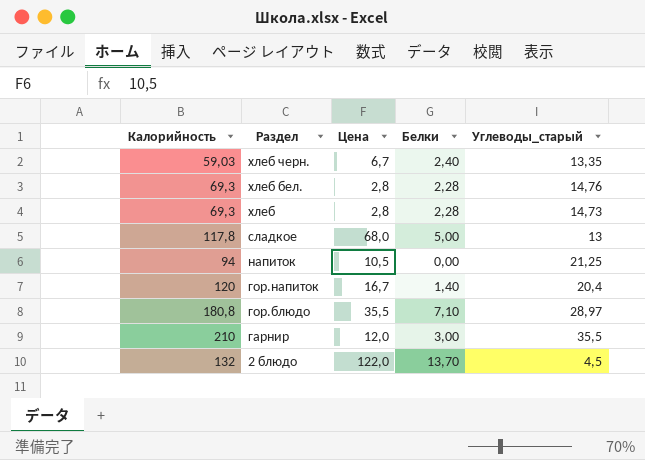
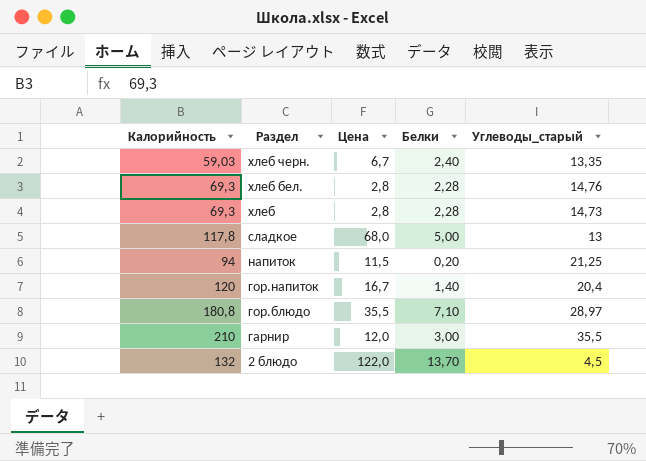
напиток | Цена: 10,5 -> 11,5
напиток | Белки: 0,00 -> 0,20

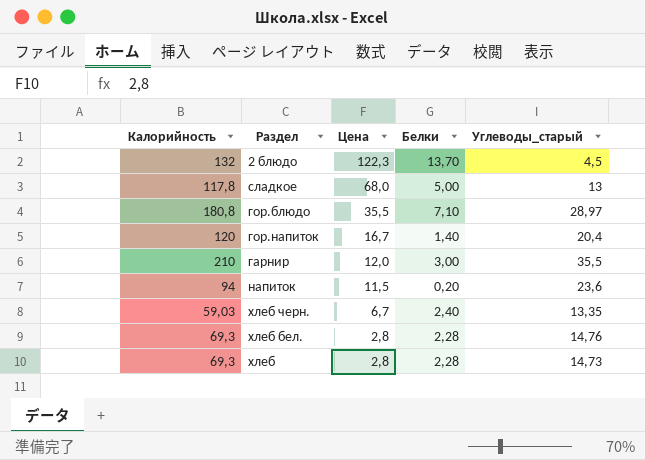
row order: Раздел descending -> Цена descending
2 блюдо | Цена: 122,0 -> 122,3
напиток | Углеводы_старый: 21,25 -> 23,6

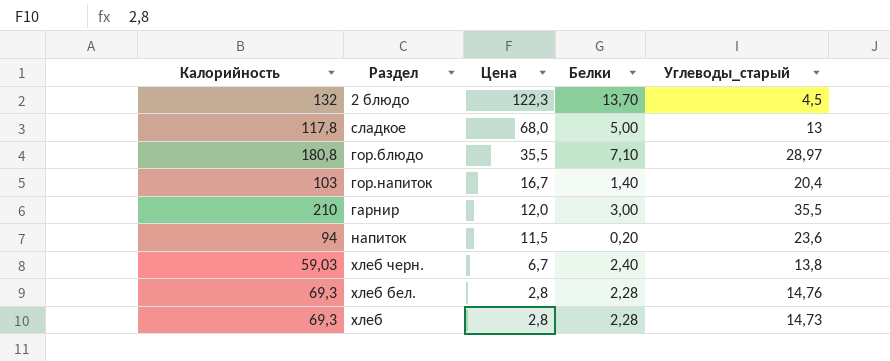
гор.напиток | Калорийность: 120 -> 103
хлеб черн. | Углеводы_старый: 13,35 -> 13,8

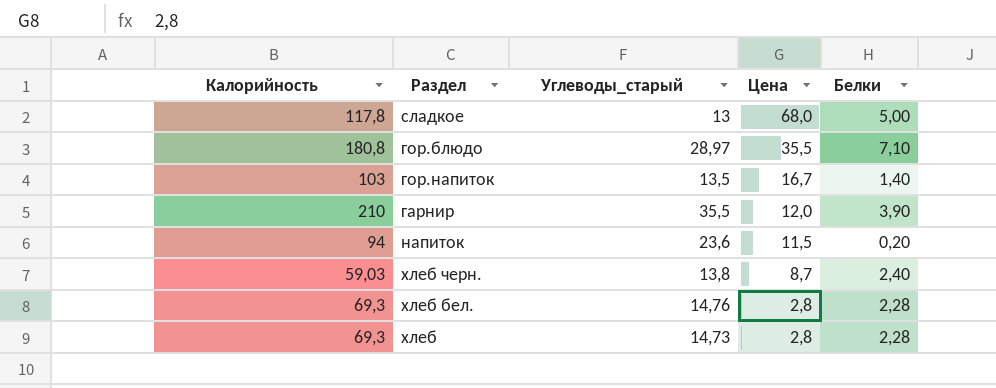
column Углеводы_старый | position: 5 -> 3
row 2 блюдо: 132 | 122,3 | 13,70 | 4,5 -> none
гор.напиток | Углеводы_старый: 20,4 -> 13,5
гарнир | Белки: 3,00 -> 3,90
хлеб черн. | Цена: 6,7 -> 8,7

